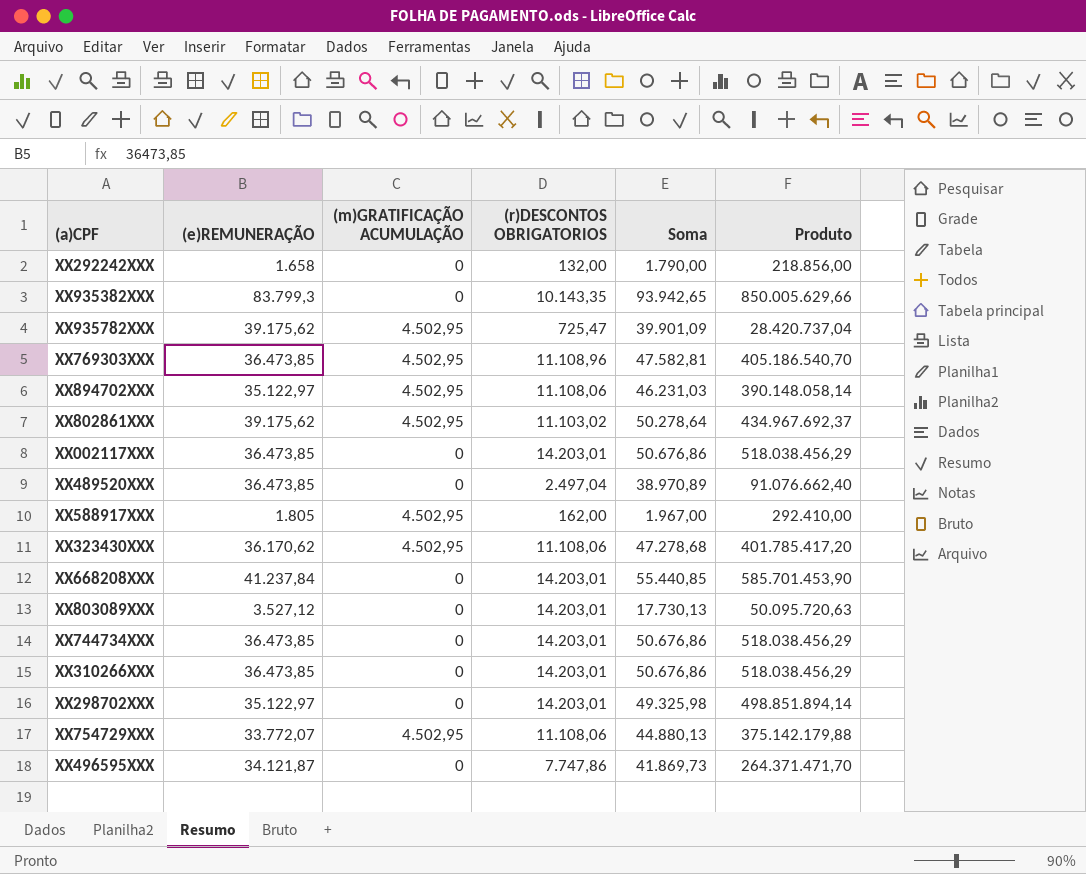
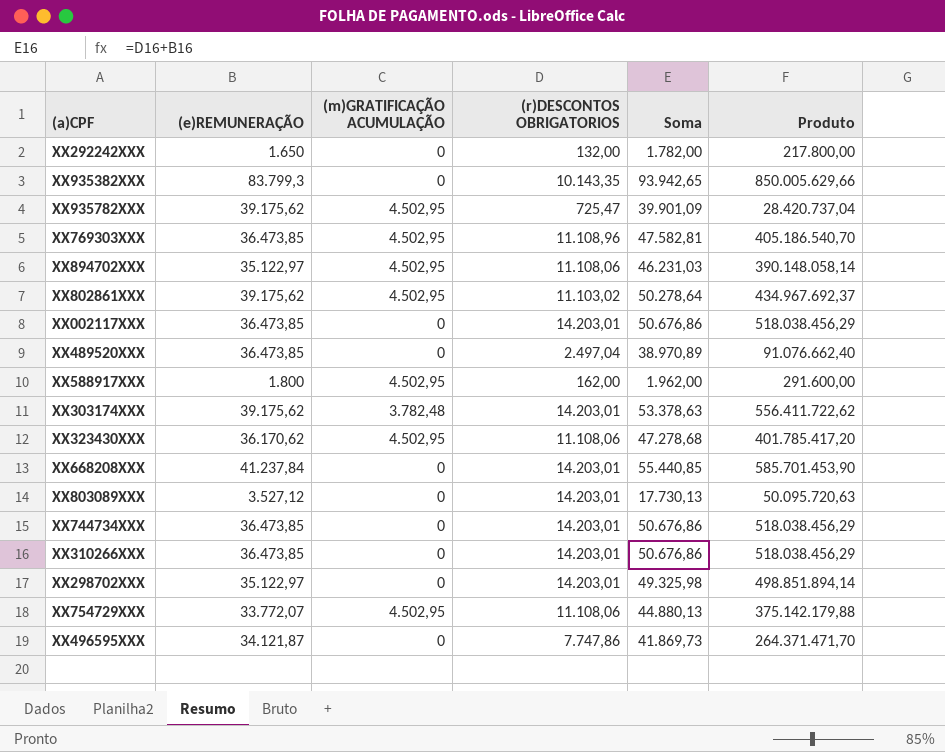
XX292242XXX | (e)REMUNERAÇÃO: 1.658 -> 1.650
XX292242XXX | Soma: 1.790,00 -> 1.782,00
XX292242XXX | Produto: 218.856,00 -> 217.800,00
XX588917XXX | (e)REMUNERAÇÃO: 1.805 -> 1.800
XX588917XXX | Soma: 1.967,00 -> 1.962,00
XX588917XXX | Produto: 292.410,00 -> 291.600,00
row XX303174XXX: none -> 39.175,62 | 3.782,48 | 14.203,01 | 53.378,63 | 556.411.722,62

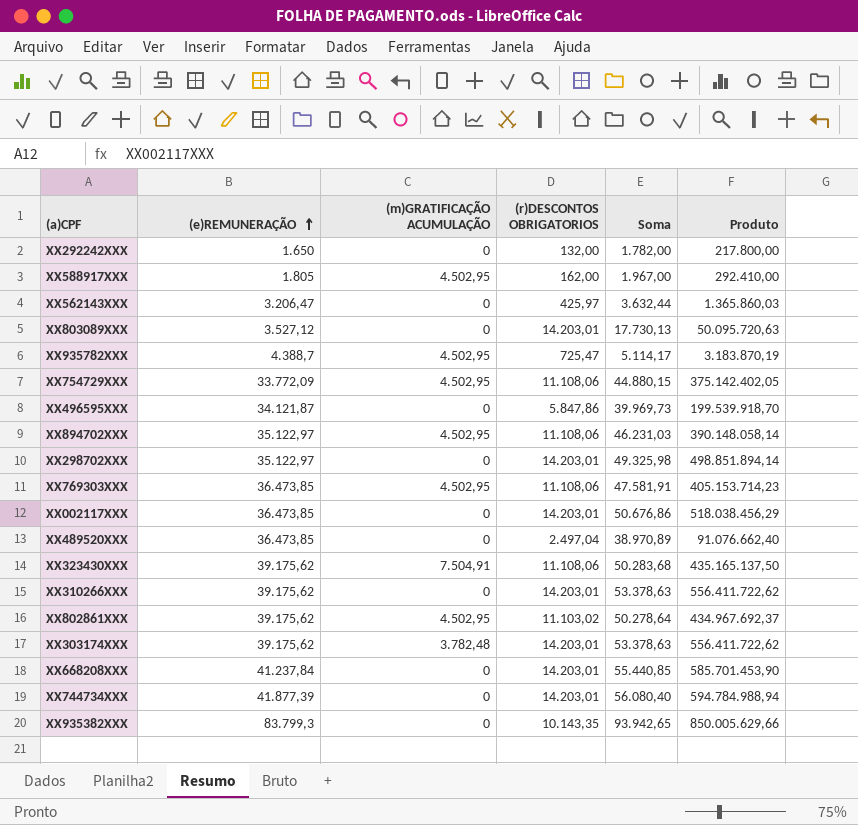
row order: none -> (e)REMUNERAÇÃO ascending
XX588917XXX | (e)REMUNERAÇÃO: 1.800 -> 1.805
XX588917XXX | Soma: 1.962,00 -> 1.967,00
XX588917XXX | Produto: 291.600,00 -> 292.410,00
row XX562143XXX: none -> 3.206,47 | 0 | 425,97 | 3.632,44 | 1.365.860,03
XX935782XXX | (e)REMUNERAÇÃO: 39.175,62 -> 4.388,7
XX935782XXX | Soma: 39.901,09 -> 5.114,17
XX935782XXX | Produto: 28.420.737,04 -> 3.183.870,19
XX754729XXX | (e)REMUNERAÇÃO: 33.772,07 -> 33.772,09
XX754729XXX | Soma: 44.880,13 -> 44.880,15
XX754729XXX | Produto: 375.142.179,88 -> 375.142.402,05
XX496595XXX | (r)DESCONTOS OBRIGATORIOS: 7.747,86 -> 5.847,86
XX496595XXX | Soma: 41.869,73 -> 39.969,73
XX496595XXX | Produto: 264.371.471,70 -> 199.539.918,70
XX769303XXX | (r)DESCONTOS OBRIGATORIOS: 11.108,96 -> 11.108,06
XX769303XXX | Soma: 47.582,81 -> 47.581,91
XX769303XXX | Produto: 405.186.540,70 -> 405.153.714,23
XX323430XXX | (e)REMUNERAÇÃO: 36.170,62 -> 39.175,62
XX323430XXX | (m)GRATIFICAÇÃO ACUMULAÇÃO: 4.502,95 -> 7.504,91
XX323430XXX | Soma: 47.278,68 -> 50.283,68
XX323430XXX | Produto: 401.785.417,20 -> 435.165.137,50
XX310266XXX | (e)REMUNERAÇÃO: 36.473,85 -> 39.175,62
XX310266XXX | Soma: 50.676,86 -> 53.378,63
XX310266XXX | Produto: 518.038.456,29 -> 556.411.722,62
XX744734XXX | (e)REMUNERAÇÃO: 36.473,85 -> 41.877,39
XX744734XXX | Soma: 50.676,86 -> 56.080,40
XX744734XXX | Produto: 518.038.456,29 -> 594.784.988,94

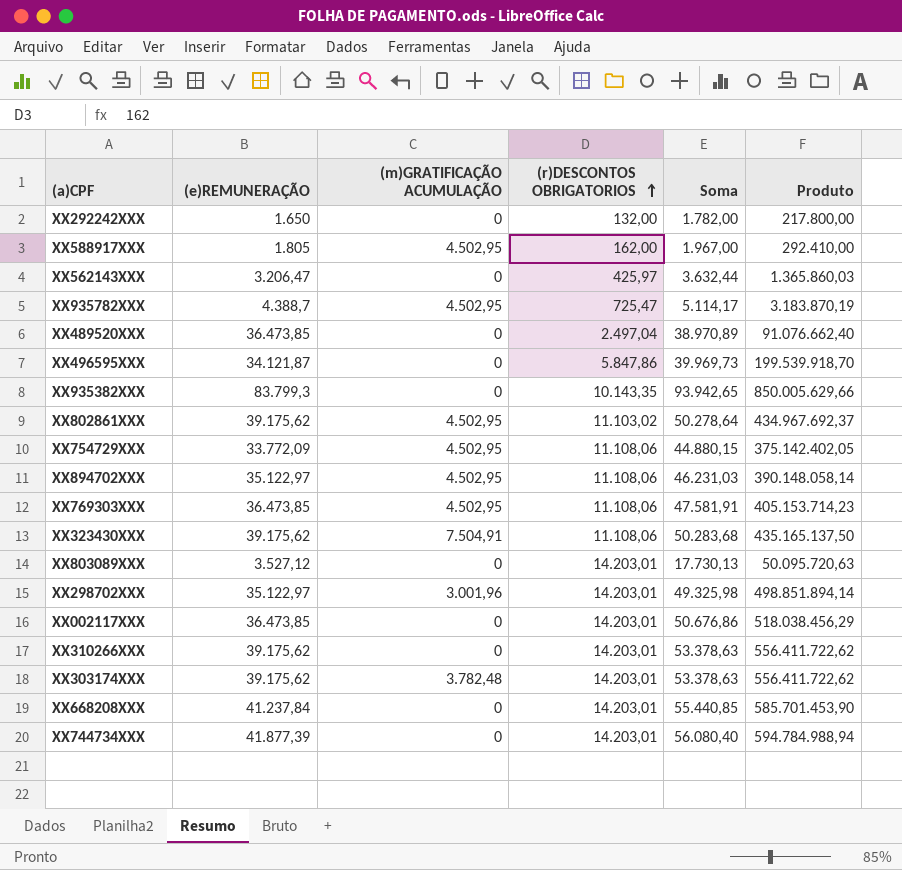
row order: (e)REMUNERAÇÃO ascending -> (r)DESCONTOS OBRIGATORIOS ascending
XX298702XXX | (m)GRATIFICAÇÃO ACUMULAÇÃO: 0 -> 3.001,96

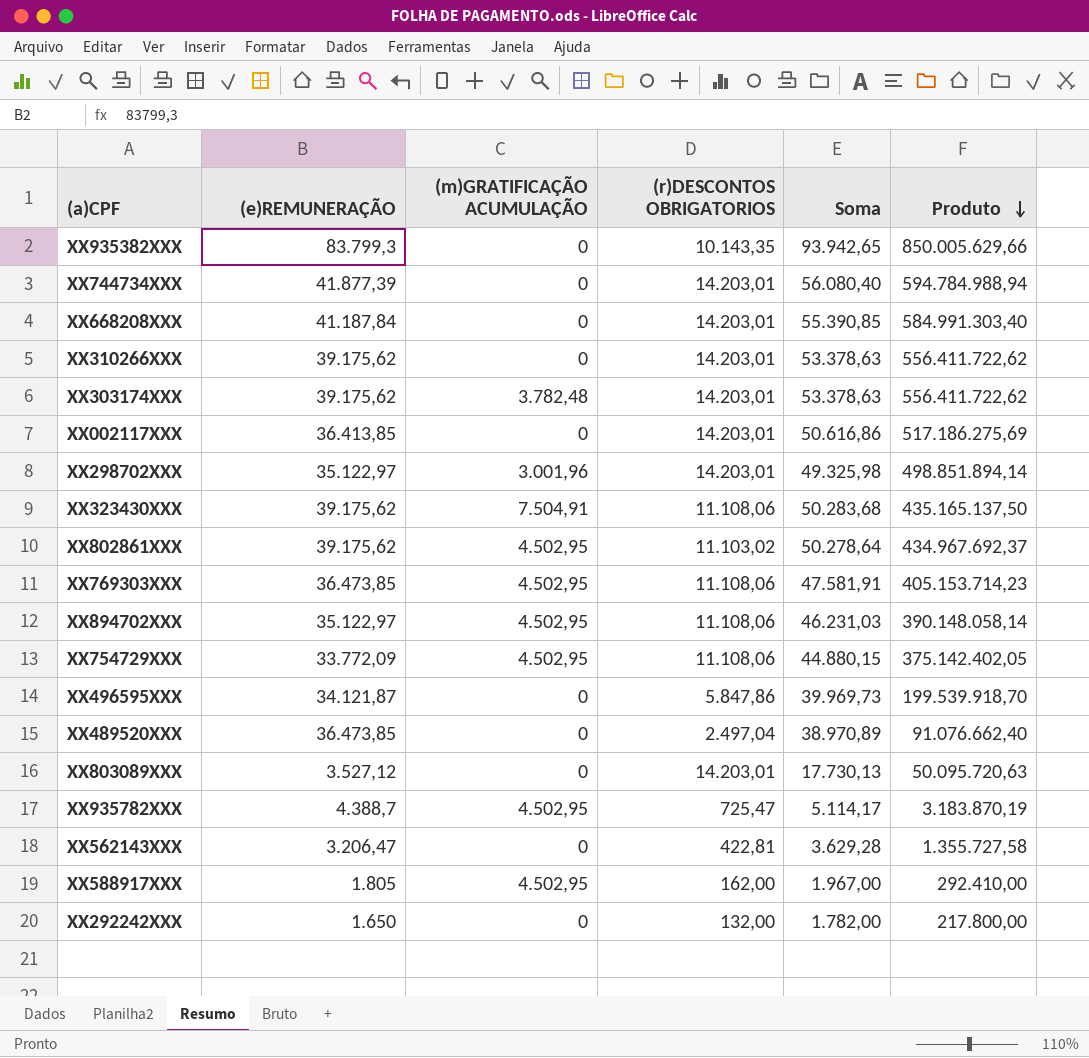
row order: (r)DESCONTOS OBRIGATORIOS ascending -> Produto descending
XX668208XXX | (e)REMUNERAÇÃO: 41.237,84 -> 41.187,84
XX668208XXX | Soma: 55.440,85 -> 55.390,85
XX668208XXX | Produto: 585.701.453,90 -> 584.991.303,40
XX002117XXX | (e)REMUNERAÇÃO: 36.473,85 -> 36.413,85
XX002117XXX | Soma: 50.676,86 -> 50.616,86
XX002117XXX | Produto: 518.038.456,29 -> 517.186.275,69
XX562143XXX | (r)DESCONTOS OBRIGATORIOS: 425,97 -> 422,81
XX562143XXX | Soma: 3.632,44 -> 3.629,28
XX562143XXX | Produto: 1.365.860,03 -> 1.355.727,58

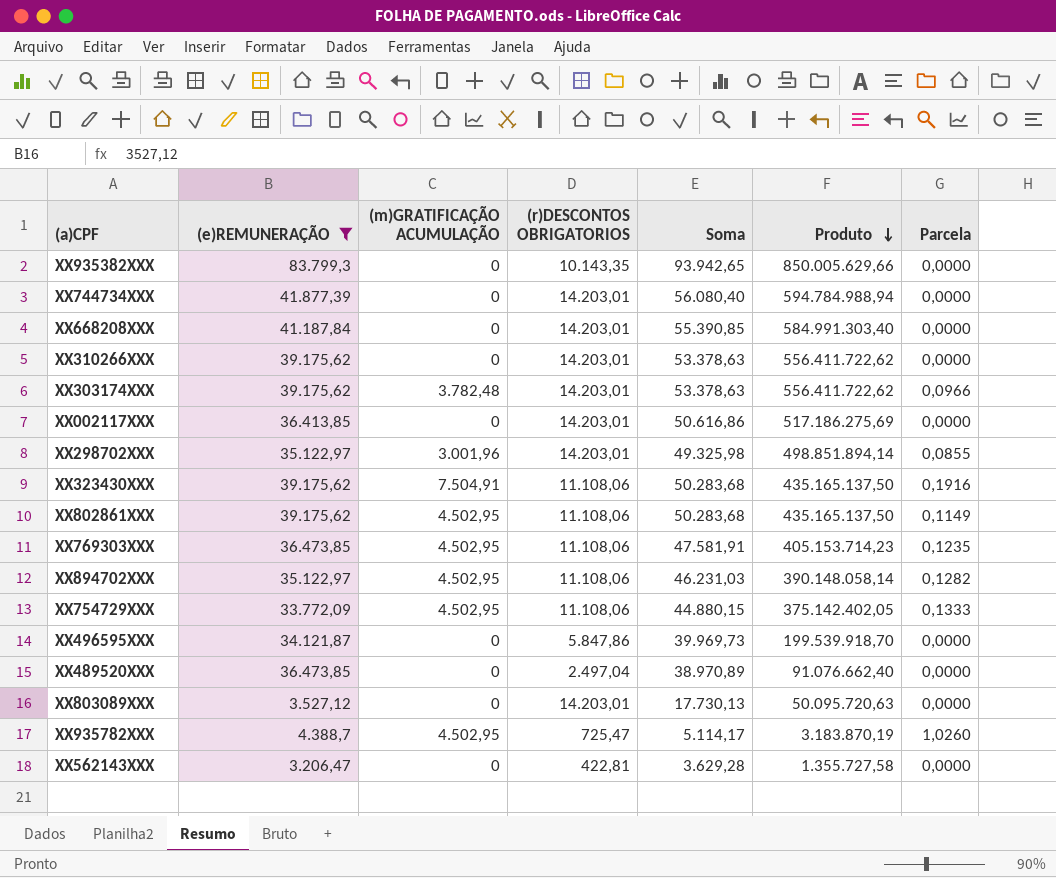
filter: none -> (e)REMUNERAÇÃO >= 3.206,47
column Parcela | formula: none -> [(m)GRATIFICAÇÃO ACUMULAÇÃO] / [(e)REMUNERAÇÃO]
XX802861XXX | (r)DESCONTOS OBRIGATORIOS: 11.103,02 -> 11.108,06
XX802861XXX | Soma: 50.278,64 -> 50.283,68
XX802861XXX | Produto: 434.967.692,37 -> 435.165.137,50

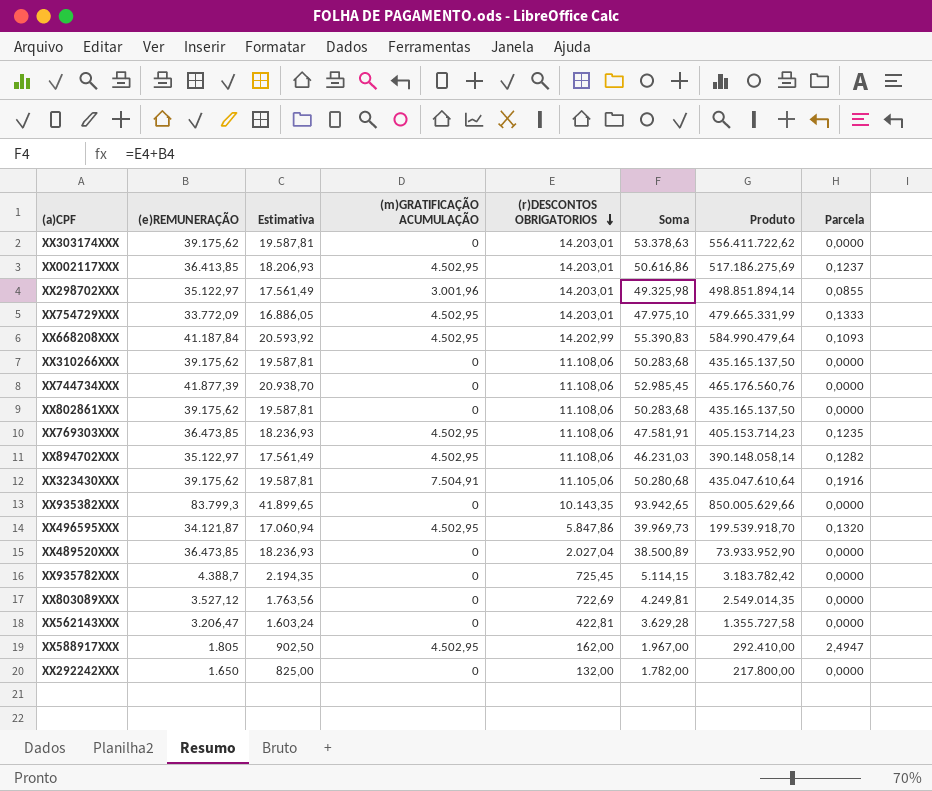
filter: (e)REMUNERAÇÃO >= 3.206,47 -> none
row order: Produto descending -> (r)DESCONTOS OBRIGATORIOS descending
column Estimativa | formula: none -> [(e)REMUNERAÇÃO] * 0,5
XX303174XXX | (m)GRATIFICAÇÃO ACUMULAÇÃO: 3.782,48 -> 0
XX303174XXX | Parcela: 0,0966 -> 0,0000
XX002117XXX | (m)GRATIFICAÇÃO ACUMULAÇÃO: 0 -> 4.502,95
XX002117XXX | Parcela: 0,0000 -> 0,1237
XX754729XXX | (r)DESCONTOS OBRIGATORIOS: 11.108,06 -> 14.203,01
XX754729XXX | Soma: 44.880,15 -> 47.975,10
XX754729XXX | Produto: 375.142.402,05 -> 479.665.331,99
XX668208XXX | (m)GRATIFICAÇÃO ACUMULAÇÃO: 0 -> 4.502,95
XX668208XXX | (r)DESCONTOS OBRIGATORIOS: 14.203,01 -> 14.202,99
XX668208XXX | Soma: 55.390,85 -> 55.390,83
XX668208XXX | Produto: 584.991.303,40 -> 584.990.479,64
XX668208XXX | Parcela: 0,0000 -> 0,1093
XX310266XXX | (r)DESCONTOS OBRIGATORIOS: 14.203,01 -> 11.108,06
XX310266XXX | Soma: 53.378,63 -> 50.283,68
XX310266XXX | Produto: 556.411.722,62 -> 435.165.137,50
XX744734XXX | (r)DESCONTOS OBRIGATORIOS: 14.203,01 -> 11.108,06
XX744734XXX | Soma: 56.080,40 -> 52.985,45
XX744734XXX | Produto: 594.784.988,94 -> 465.176.560,76
XX802861XXX | (m)GRATIFICAÇÃO ACUMULAÇÃO: 4.502,95 -> 0
XX802861XXX | Parcela: 0,1149 -> 0,0000
XX323430XXX | (r)DESCONTOS OBRIGATORIOS: 11.108,06 -> 11.105,06
XX323430XXX | Soma: 50.283,68 -> 50.280,68
XX323430XXX | Produto: 435.165.137,50 -> 435.047.610,64
XX496595XXX | (m)GRATIFICAÇÃO ACUMULAÇÃO: 0 -> 4.502,95
XX496595XXX | Parcela: 0,0000 -> 0,1320
XX489520XXX | (r)DESCONTOS OBRIGATORIOS: 2.497,04 -> 2.027,04
XX489520XXX | Soma: 38.970,89 -> 38.500,89
XX489520XXX | Produto: 91.076.662,40 -> 73.933.952,90
XX935782XXX | (m)GRATIFICAÇÃO ACUMULAÇÃO: 4.502,95 -> 0
XX935782XXX | (r)DESCONTOS OBRIGATORIOS: 725,47 -> 725,45
XX935782XXX | Soma: 5.114,17 -> 5.114,15
XX935782XXX | Produto: 3.183.870,19 -> 3.183.782,42
XX935782XXX | Parcela: 1,0260 -> 0,0000
XX803089XXX | (r)DESCONTOS OBRIGATORIOS: 14.203,01 -> 722,69
XX803089XXX | Soma: 17.730,13 -> 4.249,81
XX803089XXX | Produto: 50.095.720,63 -> 2.549.014,35

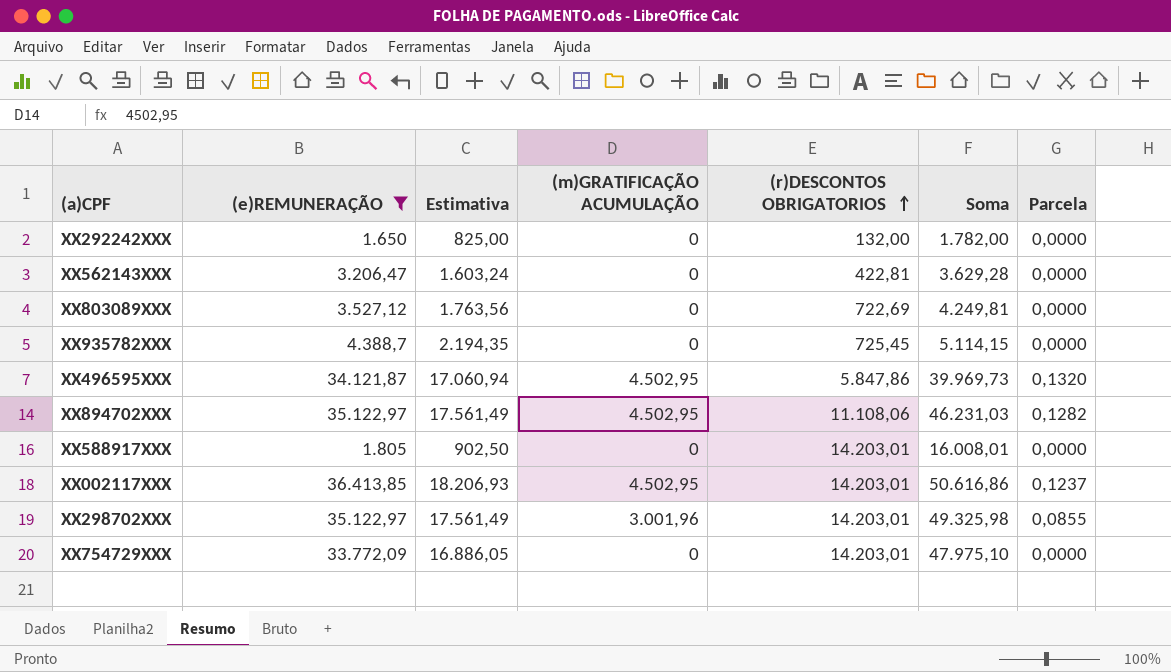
filter: none -> (e)REMUNERAÇÃO <= 36.413,85
row order: (r)DESCONTOS OBRIGATORIOS descending -> (r)DESCONTOS OBRIGATORIOS ascending
column Produto | formula: [(e)REMUNERAÇÃO] * [(r)DESCONTOS OBRIGATORIOS] -> none
XX588917XXX | (m)GRATIFICAÇÃO ACUMULAÇÃO: 4.502,95 -> 0
XX588917XXX | (r)DESCONTOS OBRIGATORIOS: 162,00 -> 14.203,01
XX588917XXX | Soma: 1.967,00 -> 16.008,01
XX588917XXX | Parcela: 2,4947 -> 0,0000
XX754729XXX | (m)GRATIFICAÇÃO ACUMULAÇÃO: 4.502,95 -> 0
XX754729XXX | Parcela: 0,1333 -> 0,0000

